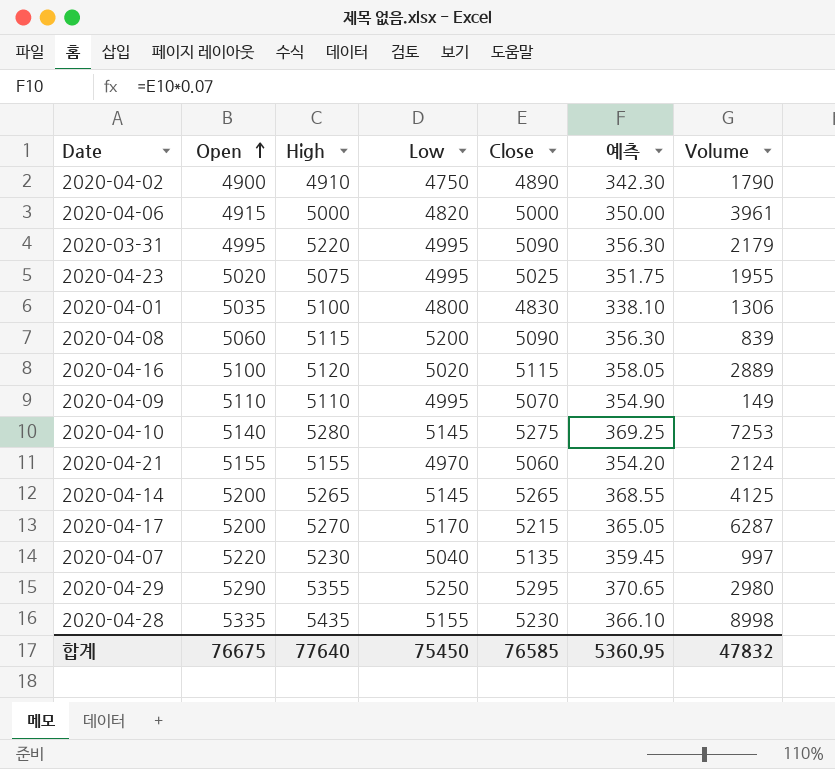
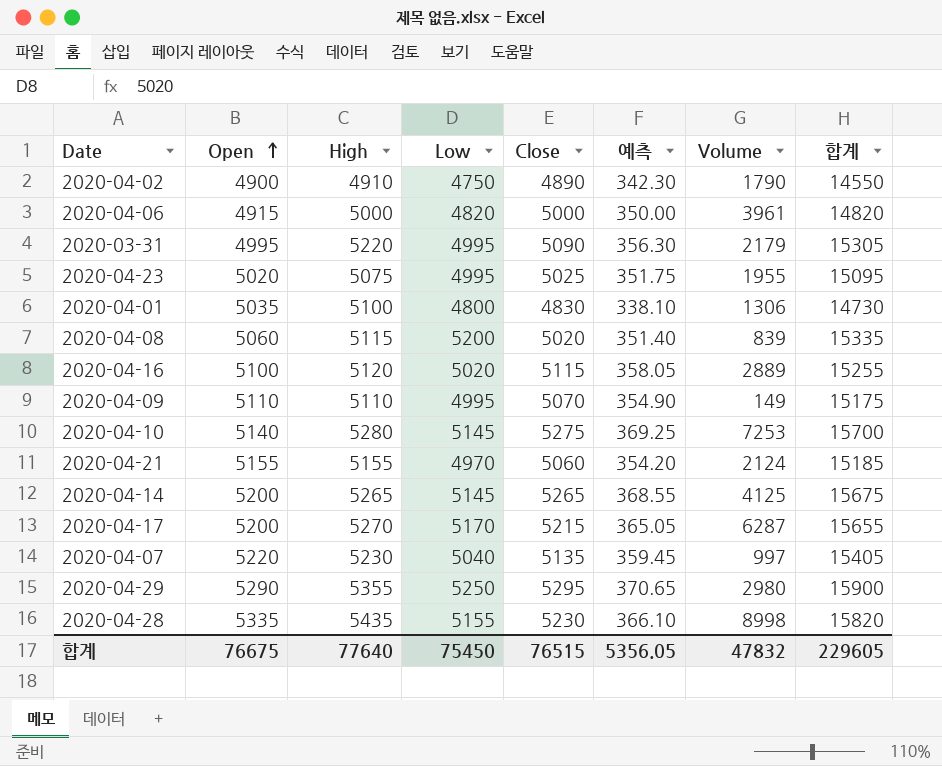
column 합계 | formula: none -> [High] + [Low] + [Close]
2020-04-08 | Close: 5090 -> 5020
2020-04-08 | 예측: 356.30 -> 351.40
합계 | Close: 76585 -> 76515
합계 | 예측: 5360.95 -> 5356.05

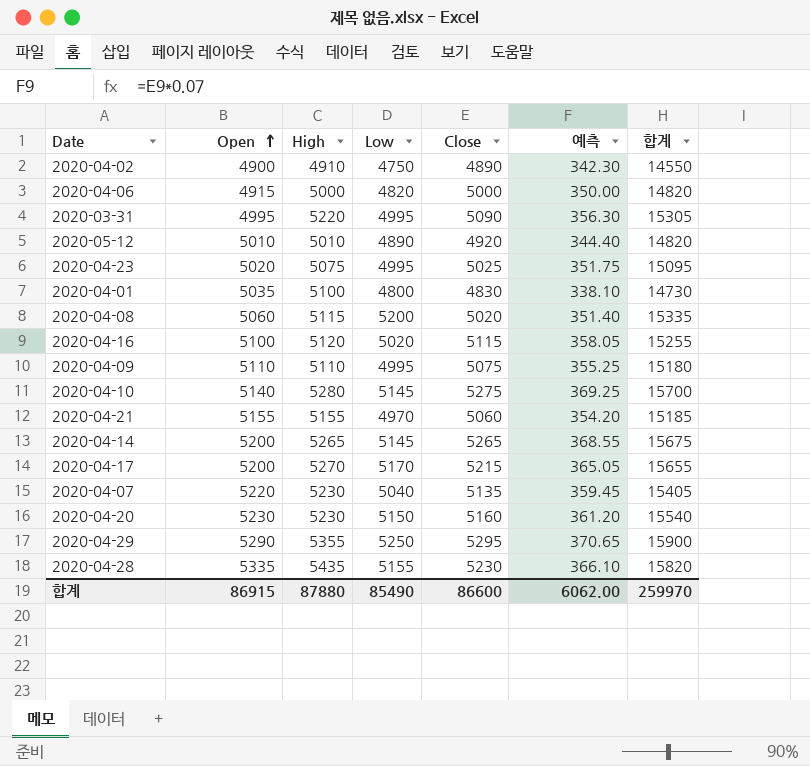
column Volume | position: 7 -> none
row 2020-05-12: none -> 5010 | 5010 | 4890 | 4920 | 344.40 | 14820
2020-04-09 | Close: 5070 -> 5075
2020-04-09 | 예측: 354.90 -> 355.25
2020-04-09 | 합계: 15175 -> 15180
row 2020-04-20: none -> 5230 | 5230 | 5150 | 5160 | 361.20 | 15540
합계 | Open: 76675 -> 86915
합계 | High: 77640 -> 87880
합계 | Low: 75450 -> 85490
합계 | Close: 76515 -> 86600
합계 | 예측: 5356.05 -> 6062.00
합계 | 합계: 229605 -> 259970

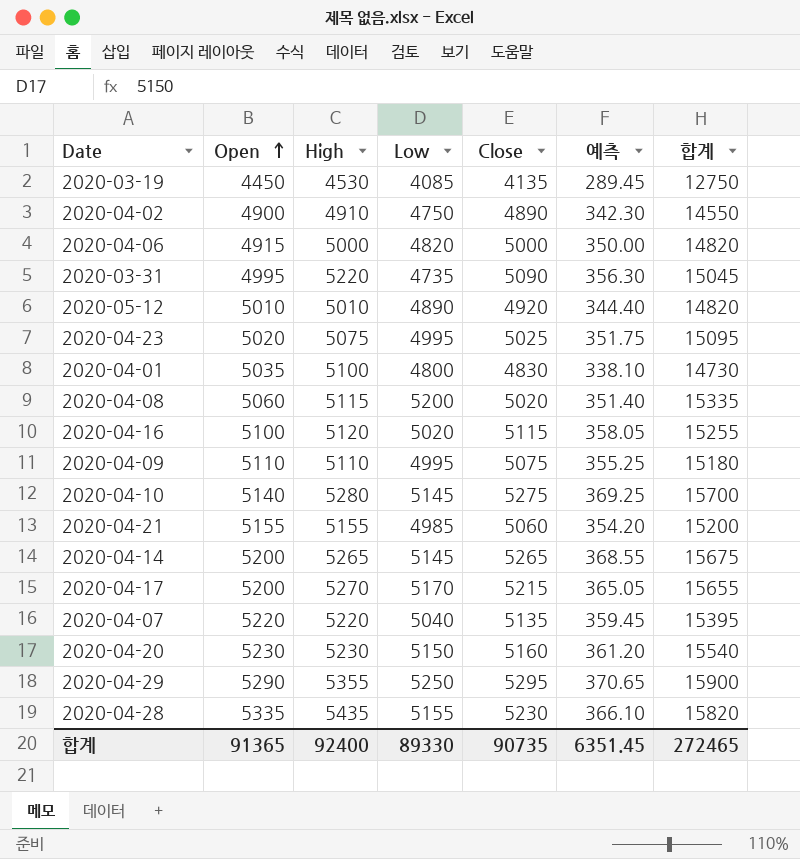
row 2020-03-19: none -> 4450 | 4530 | 4085 | 4135 | 289.45 | 12750
2020-03-31 | Low: 4995 -> 4735
2020-03-31 | 합계: 15305 -> 15045
2020-04-21 | Low: 4970 -> 4985
2020-04-21 | 합계: 15185 -> 15200
2020-04-07 | High: 5230 -> 5220
2020-04-07 | 합계: 15405 -> 15395
합계 | Open: 86915 -> 91365
합계 | High: 87880 -> 92400
합계 | Low: 85490 -> 89330
합계 | Close: 86600 -> 90735
합계 | 예측: 6062.00 -> 6351.45
합계 | 합계: 259970 -> 272465

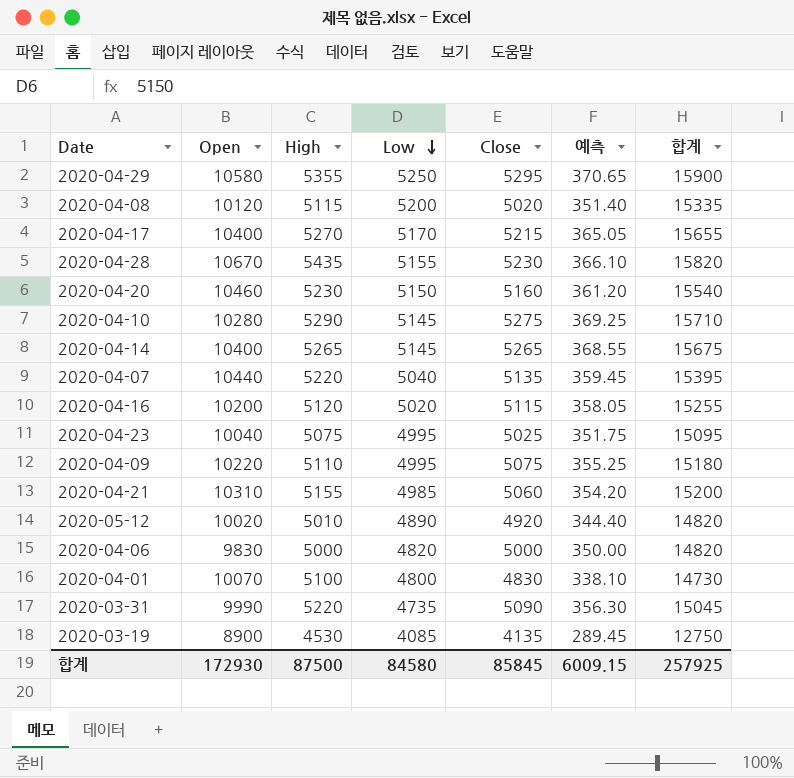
row order: Open ascending -> Low descending
row 2020-04-02: 4900 | 4910 | 4750 | 4890 | 342.30 | 14550 -> none
2020-04-29 | Open: 5290 -> 10580
2020-04-08 | Open: 5060 -> 10120
2020-04-17 | Open: 5200 -> 10400
2020-04-28 | Open: 5335 -> 10670
2020-04-20 | Open: 5230 -> 10460
2020-04-10 | Open: 5140 -> 10280
2020-04-10 | High: 5280 -> 5290
2020-04-10 | 합계: 15700 -> 15710
2020-04-14 | Open: 5200 -> 10400
2020-04-07 | Open: 5220 -> 10440
2020-04-16 | Open: 5100 -> 10200
2020-04-23 | Open: 5020 -> 10040
2020-04-09 | Open: 5110 -> 10220
2020-04-21 | Open: 5155 -> 10310
2020-05-12 | Open: 5010 -> 10020
2020-04-06 | Open: 4915 -> 9830
2020-04-01 | Open: 5035 -> 10070
2020-03-31 | Open: 4995 -> 9990
2020-03-19 | Open: 4450 -> 8900
합계 | Open: 91365 -> 172930
합계 | High: 92400 -> 87500
합계 | Low: 89330 -> 84580
합계 | Close: 90735 -> 85845
합계 | 예측: 6351.45 -> 6009.15
합계 | 합계: 272465 -> 257925

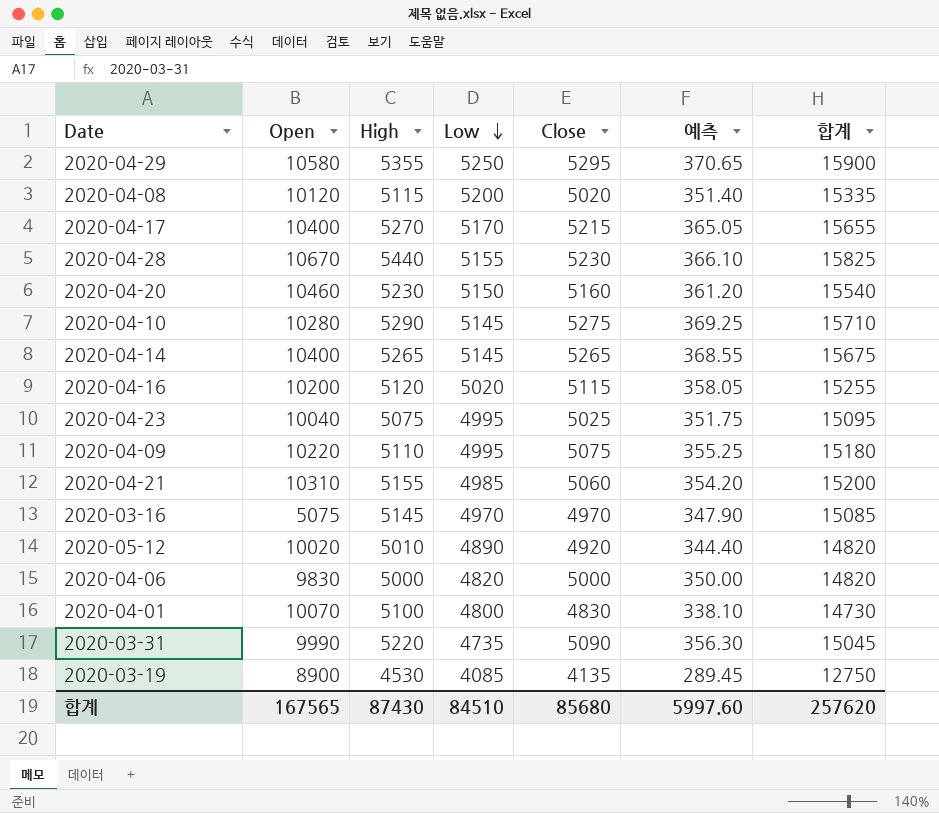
row 2020-04-07: 10440 | 5220 | 5040 | 5135 | 359.45 | 15395 -> none
2020-04-28 | High: 5435 -> 5440
2020-04-28 | 합계: 15820 -> 15825
row 2020-03-16: none -> 5075 | 5145 | 4970 | 4970 | 347.90 | 15085
합계 | Open: 172930 -> 167565
합계 | High: 87500 -> 87430
합계 | Low: 84580 -> 84510
합계 | Close: 85845 -> 85680
합계 | 예측: 6009.15 -> 5997.60
합계 | 합계: 257925 -> 257620

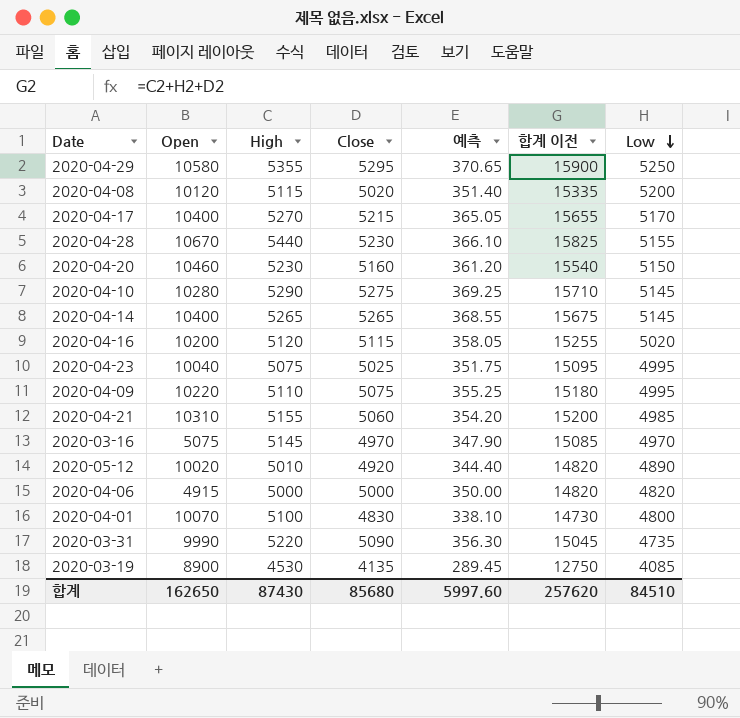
column name: 합계 -> 합계 이전
column Low | position: 4 -> 7
2020-04-06 | Open: 9830 -> 4915
합계 | Open: 167565 -> 162650

